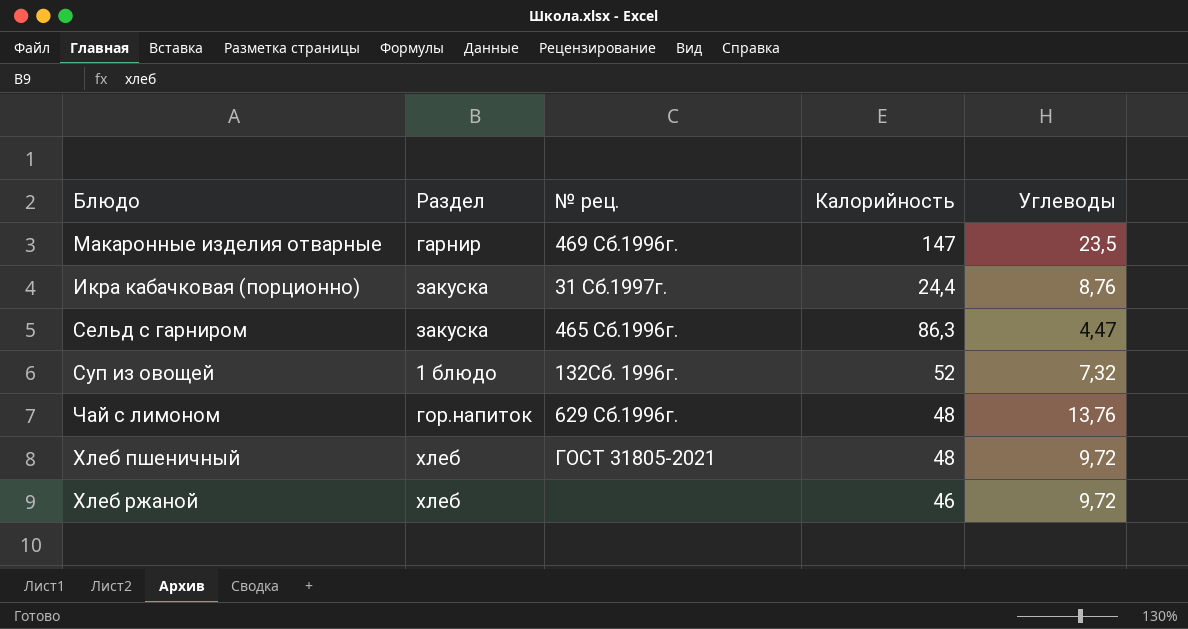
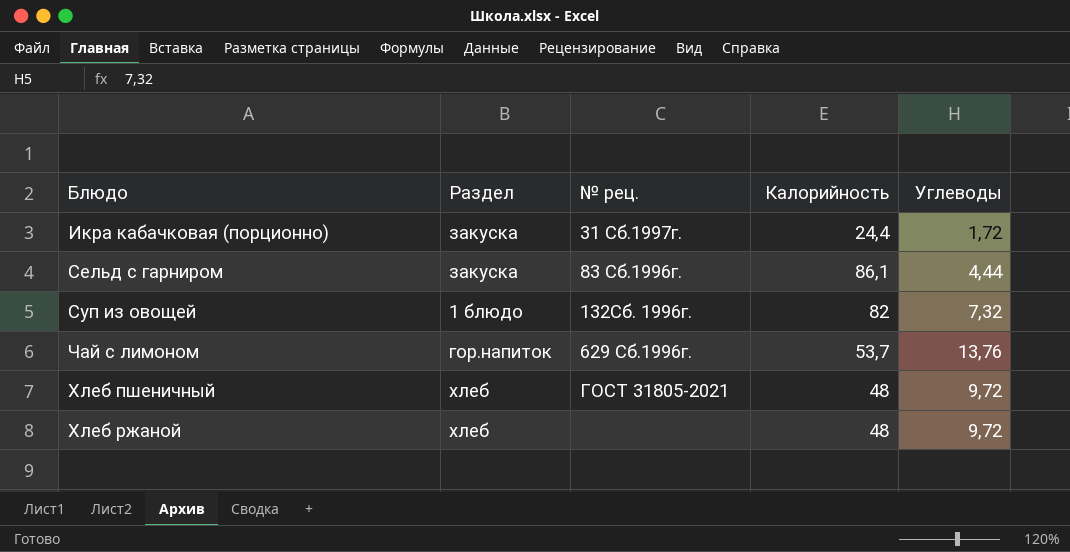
row Макаронные изделия отварные: гарнир | 469 Сб.1996г. | 147 | 23,5 -> none
Икра кабачковая (порционно) | Углеводы: 8,76 -> 1,72
Сельд с гарниром | № рец.: 465 Сб.1996г. -> 83 Сб.1996г.
Сельд с гарниром | Калорийность: 86,3 -> 86,1
Сельд с гарниром | Углеводы: 4,47 -> 4,44
Суп из овощей | Калорийность: 52 -> 82
Чай с лимоном | Калорийность: 48 -> 53,7
Хлеб ржаной | Калорийность: 46 -> 48

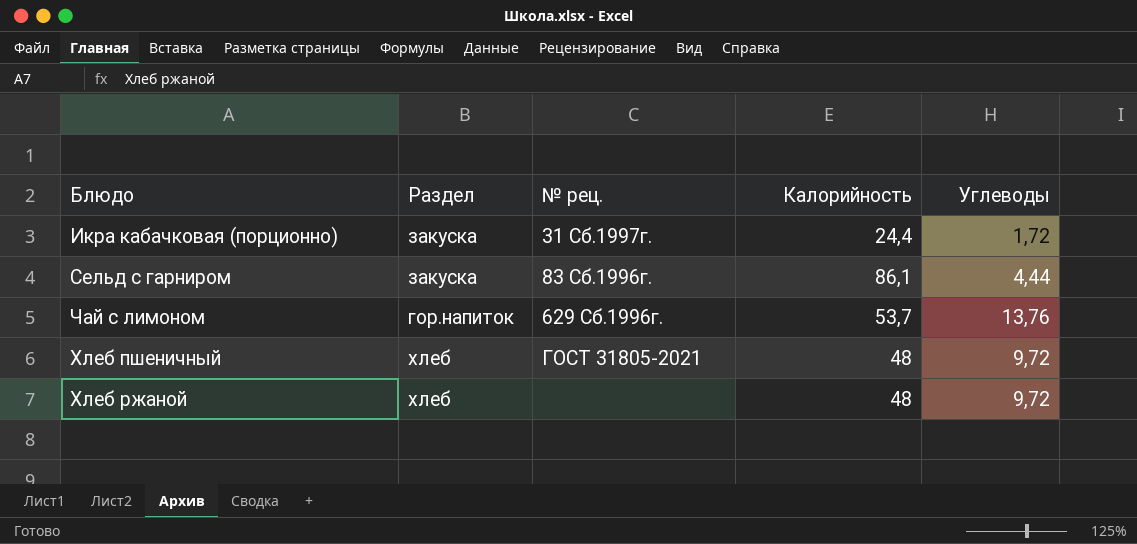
row Суп из овощей: 1 блюдо | 132Сб. 1996г. | 82 | 7,32 -> none

